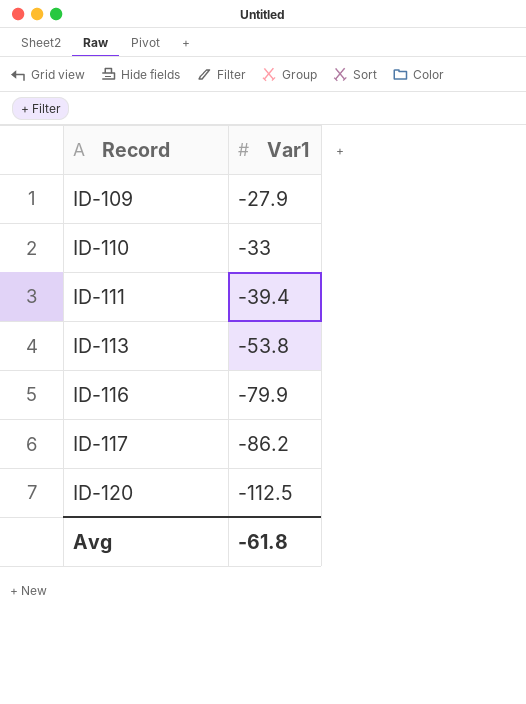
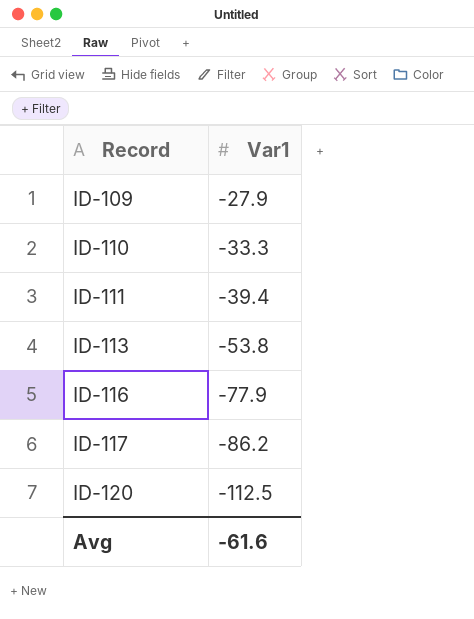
ID-110 | Var1: -33 -> -33.3
ID-116 | Var1: -79.9 -> -77.9
Avg | Var1: -61.8 -> -61.6

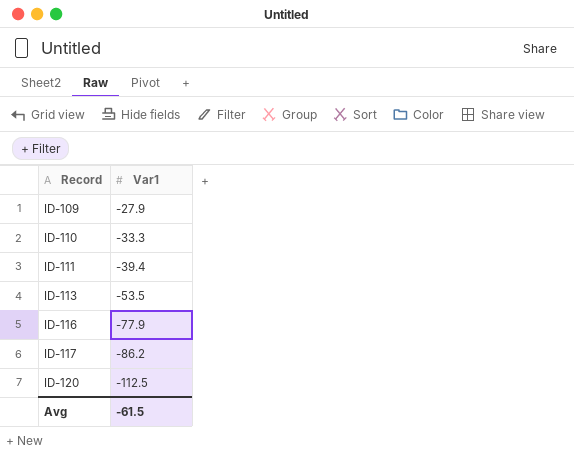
ID-113 | Var1: -53.8 -> -53.5
Avg | Var1: -61.6 -> -61.5

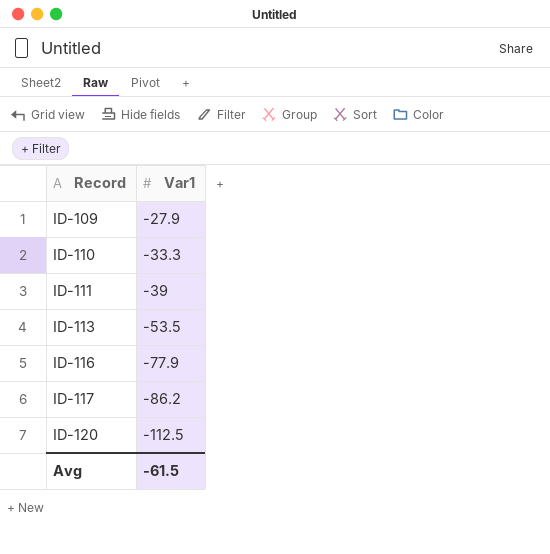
ID-111 | Var1: -39.4 -> -39

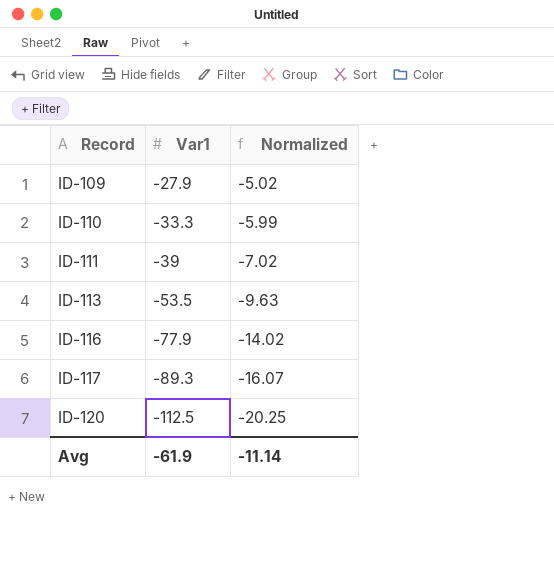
column Normalized | formula: none -> [Var1] * 0.18
ID-117 | Var1: -86.2 -> -89.3
Avg | Var1: -61.5 -> -61.9

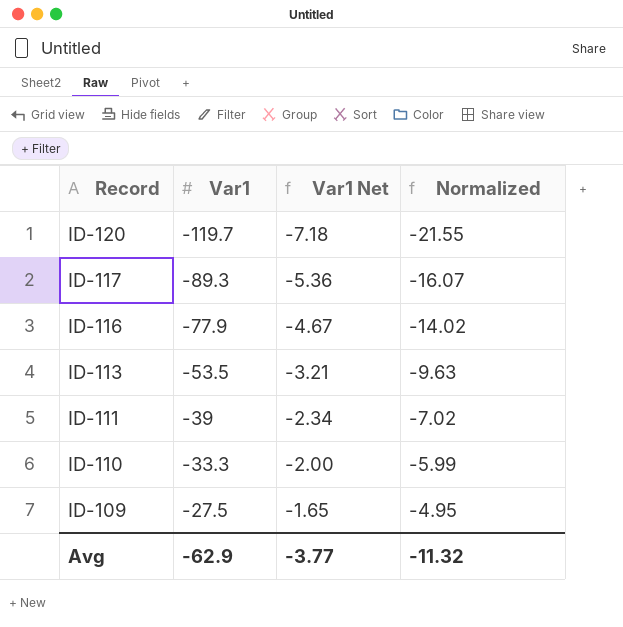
row order: Record ascending -> Record descending
column Var1 Net | formula: none -> [Var1] * 0.06
ID-120 | Var1: -112.5 -> -119.7
ID-120 | Normalized: -20.25 -> -21.55
ID-109 | Var1: -27.9 -> -27.5
ID-109 | Normalized: -5.02 -> -4.95
Avg | Var1: -61.9 -> -62.9
Avg | Normalized: -11.14 -> -11.32

